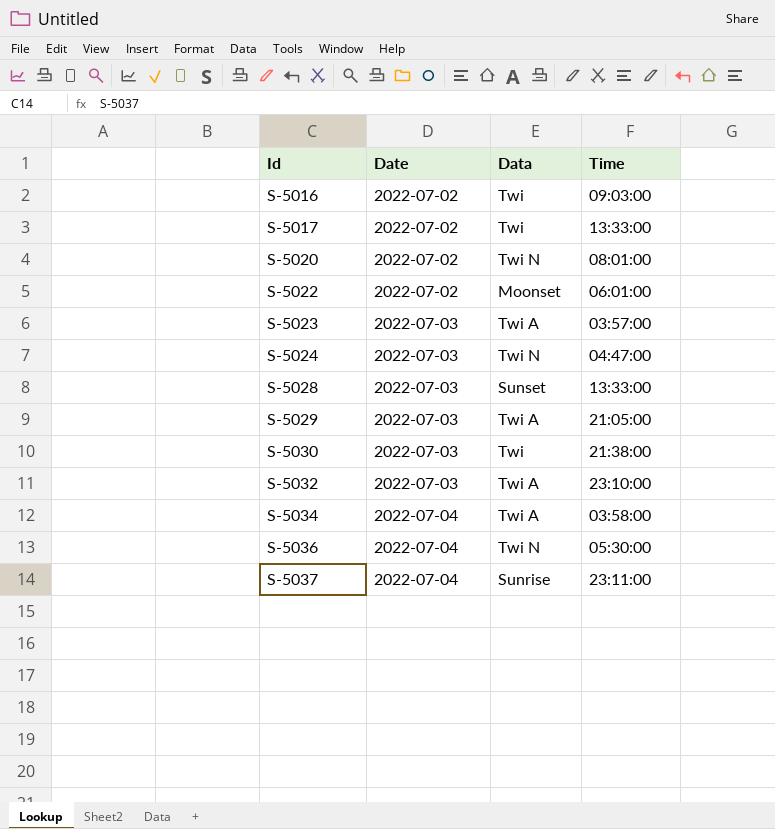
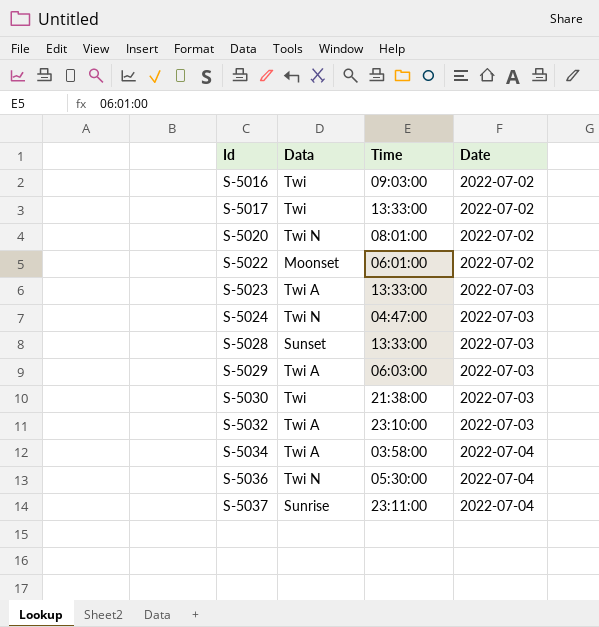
column Date | position: 2 -> 4
S-5023 | Time: 03:57:00 -> 13:33:00
S-5029 | Time: 21:05:00 -> 06:03:00

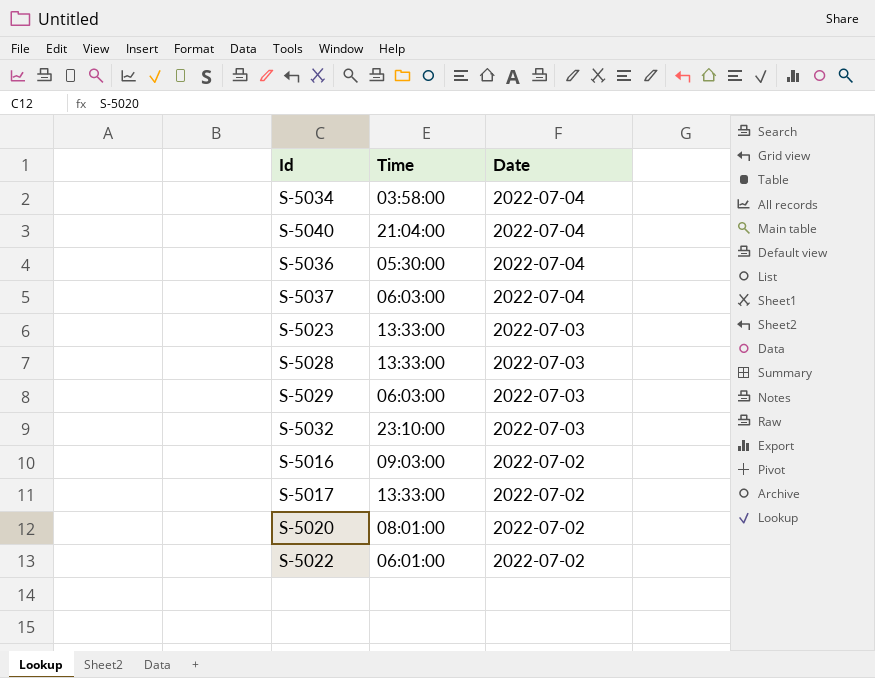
row order: Id ascending -> Date descending
column Data | position: 2 -> none
row S-5024: Twi N | 04:47:00 | 2022-07-03 -> none
row S-5030: Twi | 21:38:00 | 2022-07-03 -> none
row S-5040: none -> 21:04:00 | 2022-07-04
S-5037 | Time: 23:11:00 -> 06:03:00

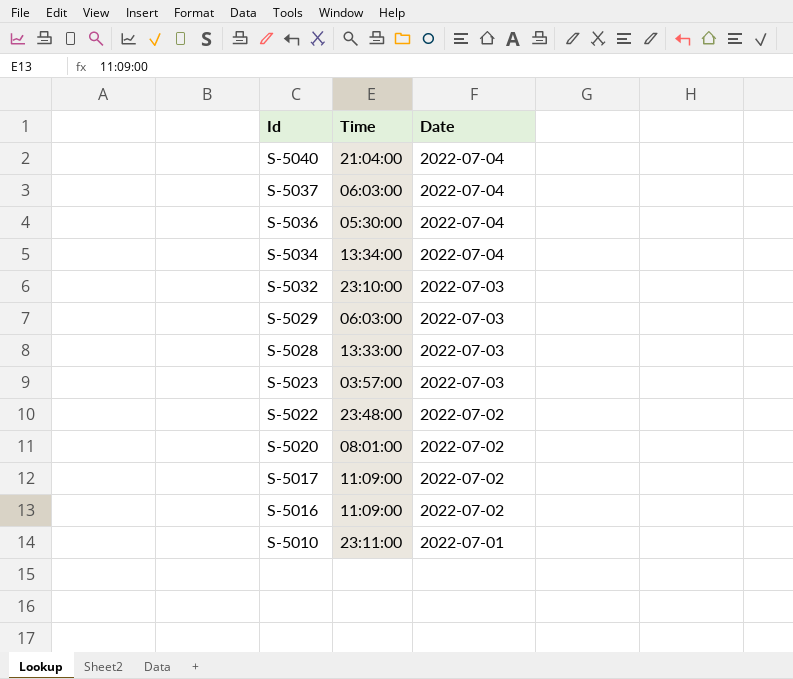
row order: Date descending -> Id descending
S-5034 | Time: 03:58:00 -> 13:34:00
S-5023 | Time: 13:33:00 -> 03:57:00
S-5022 | Time: 06:01:00 -> 23:48:00
S-5017 | Time: 13:33:00 -> 11:09:00
S-5016 | Time: 09:03:00 -> 11:09:00
row S-5010: none -> 23:11:00 | 2022-07-01

